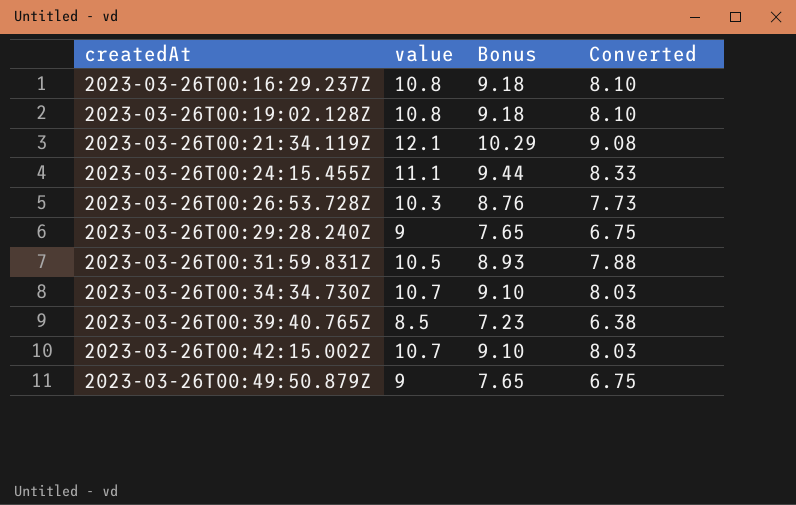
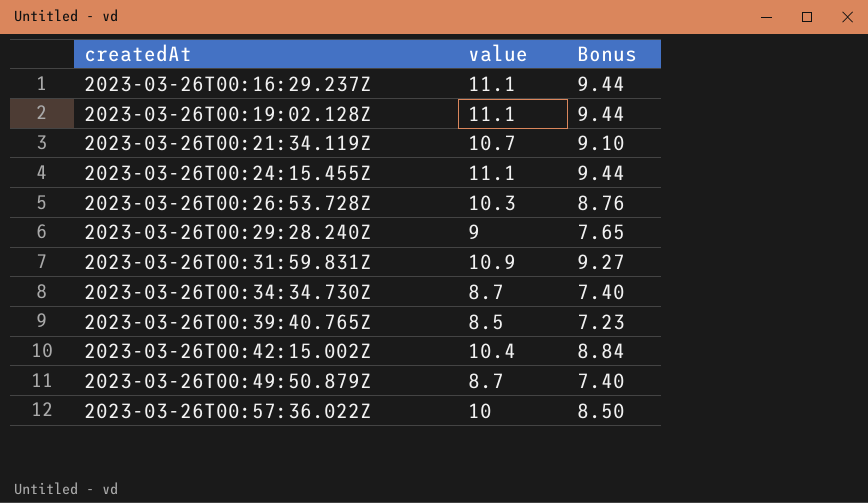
column Converted | formula: [value] * 0.75 -> none
2023-03-26T00:16:29.237Z | value: 10.8 -> 11.1
2023-03-26T00:16:29.237Z | Bonus: 9.18 -> 9.44
2023-03-26T00:19:02.128Z | value: 10.8 -> 11.1
2023-03-26T00:19:02.128Z | Bonus: 9.18 -> 9.44
2023-03-26T00:21:34.119Z | value: 12.1 -> 10.7
2023-03-26T00:21:34.119Z | Bonus: 10.29 -> 9.10
2023-03-26T00:31:59.831Z | value: 10.5 -> 10.9
2023-03-26T00:31:59.831Z | Bonus: 8.93 -> 9.27
2023-03-26T00:34:34.730Z | value: 10.7 -> 8.7
2023-03-26T00:34:34.730Z | Bonus: 9.10 -> 7.40
2023-03-26T00:42:15.002Z | value: 10.7 -> 10.4
2023-03-26T00:42:15.002Z | Bonus: 9.10 -> 8.84
2023-03-26T00:49:50.879Z | value: 9 -> 8.7
2023-03-26T00:49:50.879Z | Bonus: 7.65 -> 7.40
row 2023-03-26T00:57:36.022Z: none -> 10 | 8.50

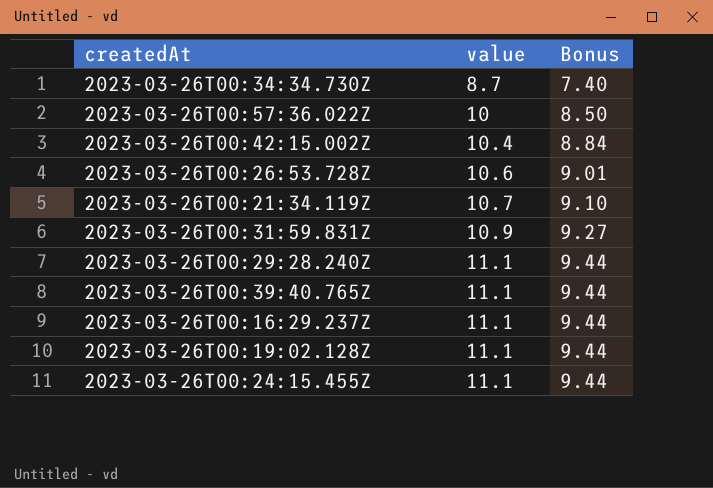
row order: createdAt ascending -> value ascending
row 2023-03-26T00:49:50.879Z: 8.7 | 7.40 -> none
2023-03-26T00:26:53.728Z | value: 10.3 -> 10.6
2023-03-26T00:26:53.728Z | Bonus: 8.76 -> 9.01
2023-03-26T00:29:28.240Z | value: 9 -> 11.1
2023-03-26T00:29:28.240Z | Bonus: 7.65 -> 9.44
2023-03-26T00:39:40.765Z | value: 8.5 -> 11.1
2023-03-26T00:39:40.765Z | Bonus: 7.23 -> 9.44

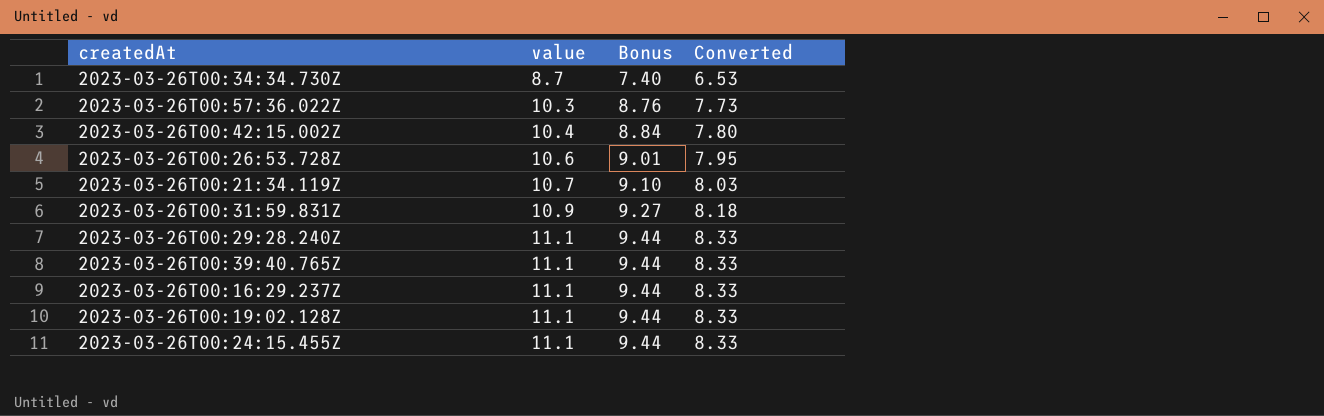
column Converted | formula: none -> [value] * 0.75
2023-03-26T00:57:36.022Z | value: 10 -> 10.3
2023-03-26T00:57:36.022Z | Bonus: 8.50 -> 8.76

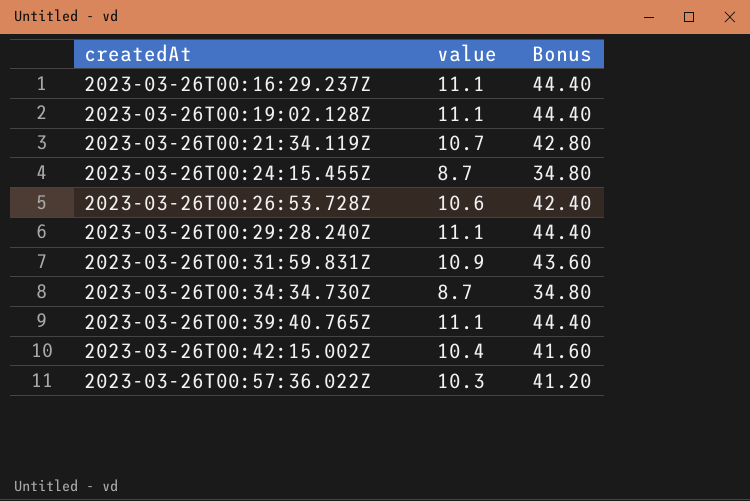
row order: value ascending -> createdAt ascending
column Converted | formula: [value] * 0.75 -> none
column Bonus | formula: [value] * 0.85 -> [value] * 4
2023-03-26T00:24:15.455Z | value: 11.1 -> 8.7

